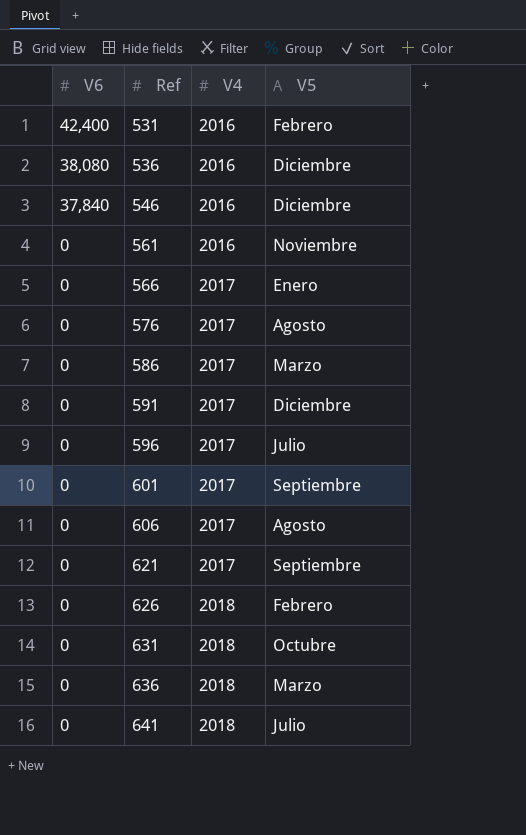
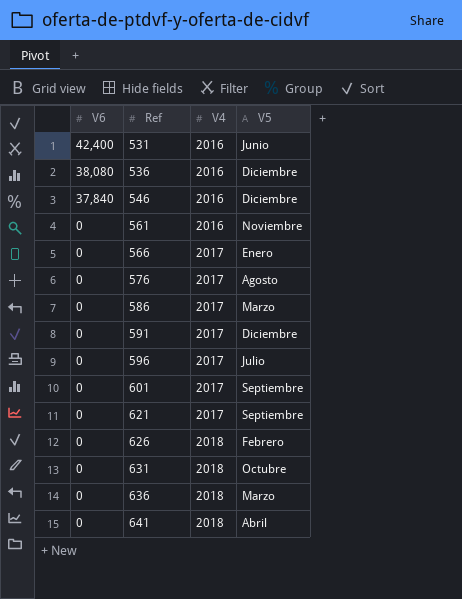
row 606: 0 | 2017 | Agosto -> none
531 | V5: Febrero -> Junio
641 | V5: Julio -> Abril

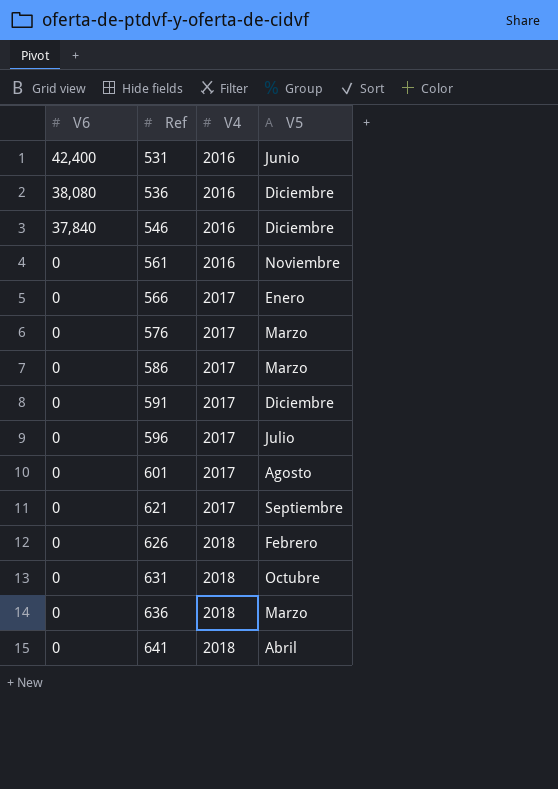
576 | V5: Agosto -> Marzo
601 | V5: Septiembre -> Agosto

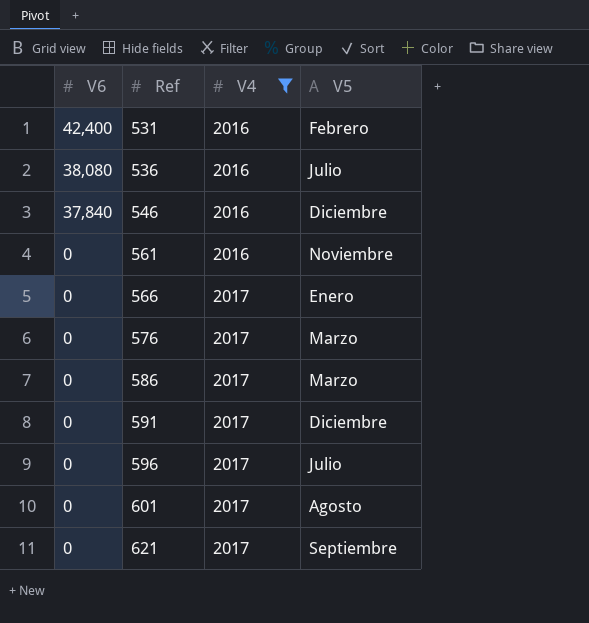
filter: none -> V4 != 2018
531 | V5: Junio -> Febrero
536 | V5: Diciembre -> Julio

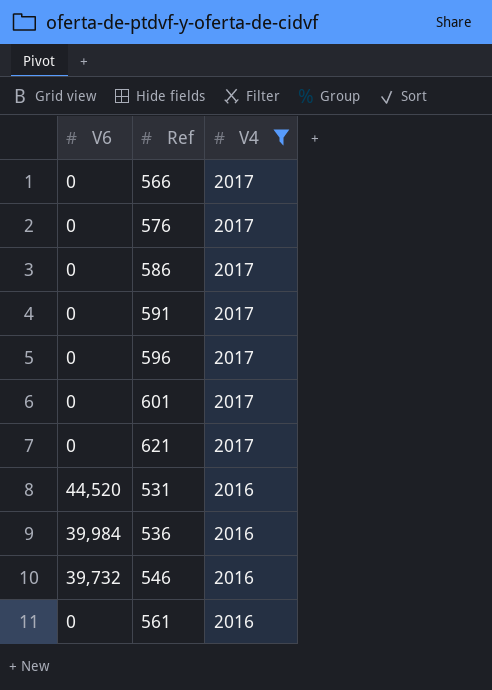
row order: V6 descending -> V4 descending
column V5 | position: 4 -> none
531 | V6: 42,400 -> 44,520
536 | V6: 38,080 -> 39,984
546 | V6: 37,840 -> 39,732

